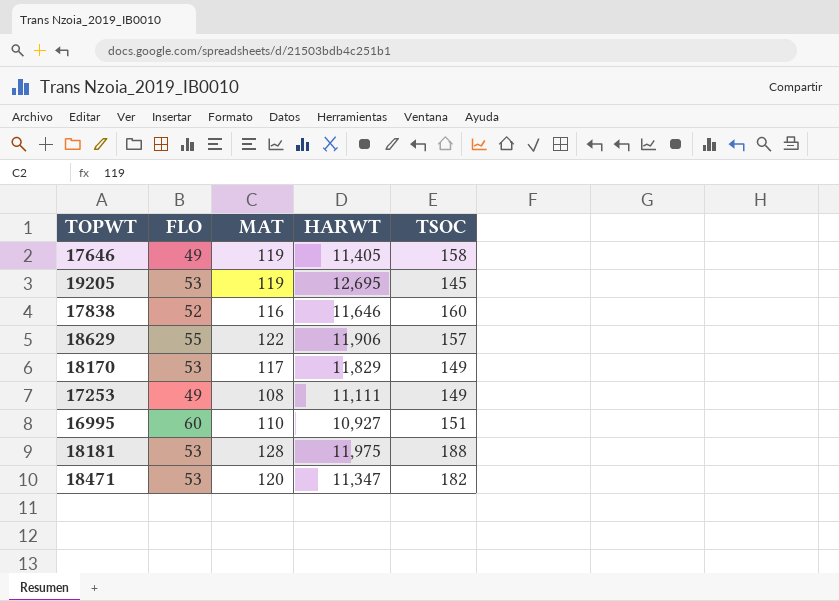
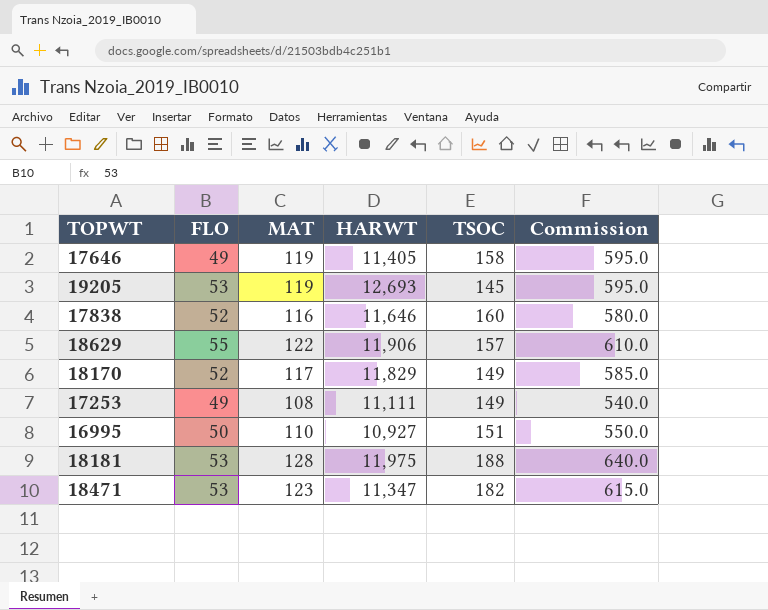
column Commission | formula: none -> [MAT] * 5
19205 | HARWT: 12,695 -> 12,693
18170 | FLO: 53 -> 52
16995 | FLO: 60 -> 50
18471 | MAT: 120 -> 123

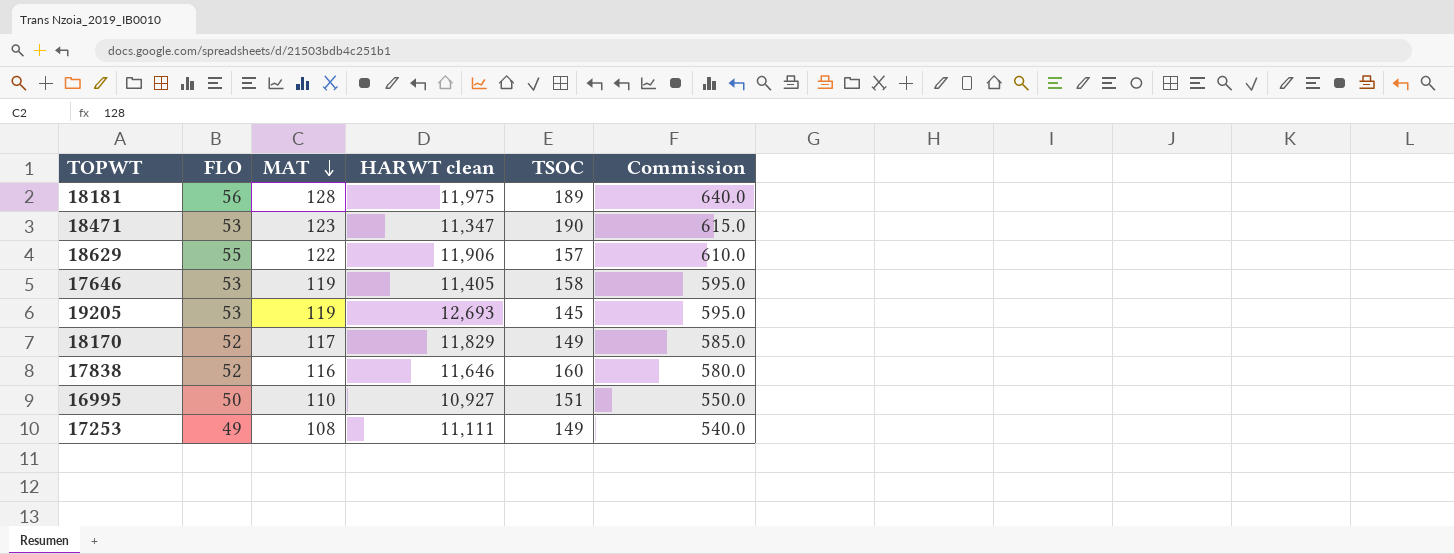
row order: none -> MAT descending
column name: HARWT -> HARWT clean
18181 | FLO: 53 -> 56
18181 | TSOC: 188 -> 189
18471 | TSOC: 182 -> 190
17646 | FLO: 49 -> 53

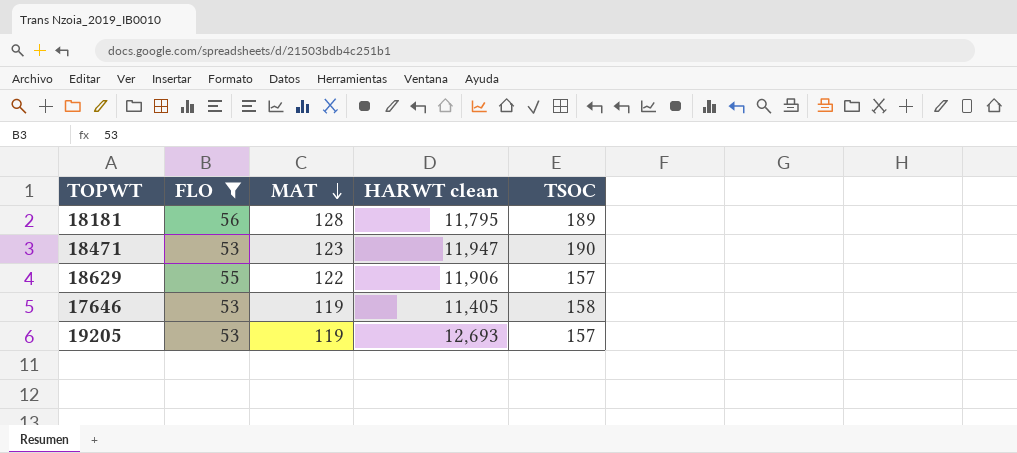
filter: none -> FLO >= 53
column Commission | formula: [MAT] * 5 -> none
18181 | HARWT clean: 11,975 -> 11,795
18471 | HARWT clean: 11,347 -> 11,947
19205 | TSOC: 145 -> 157

